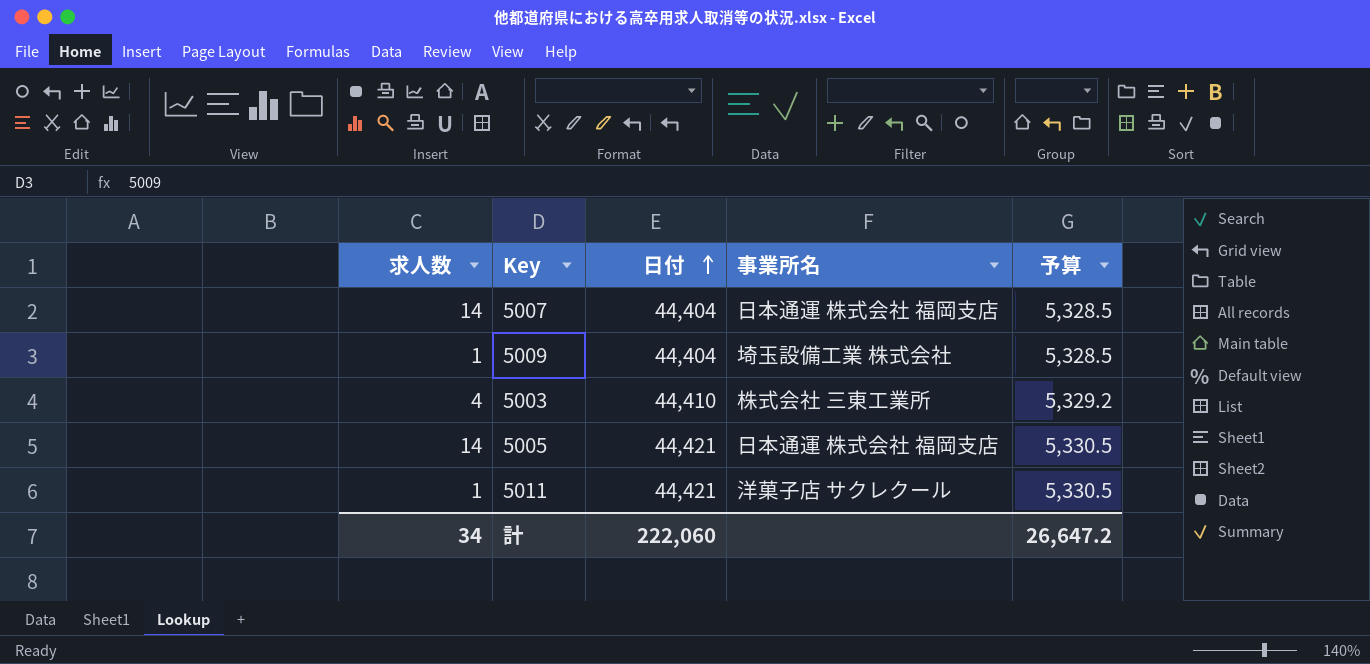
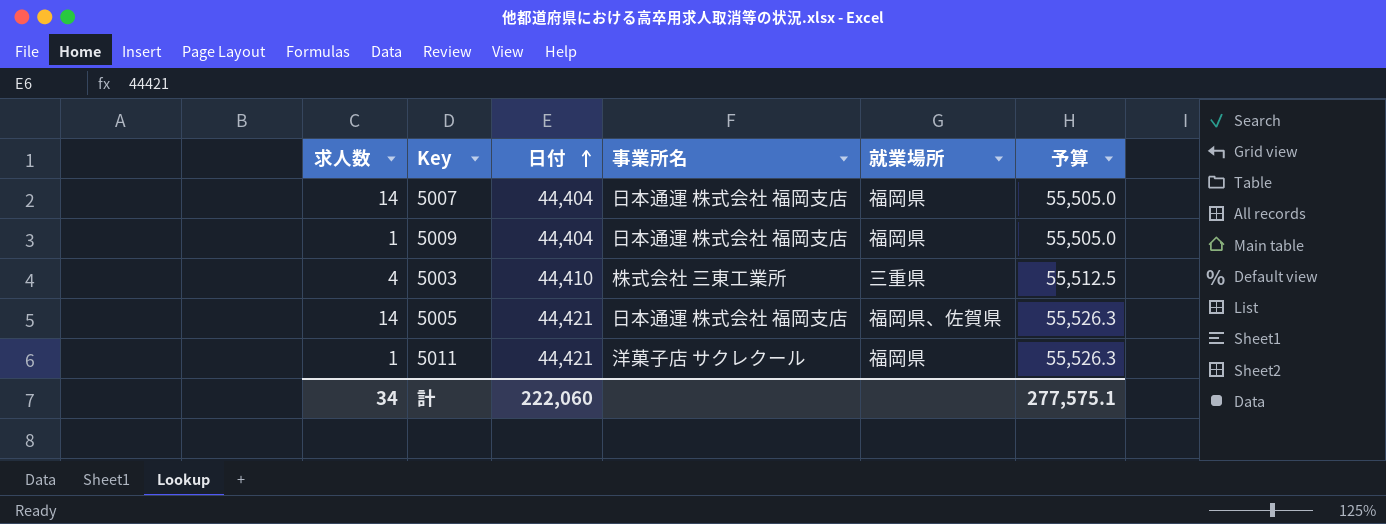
column 就業場所 | position: none -> 5
column 予算 | formula: [日付] * 0.12 -> [日付] * 1.25
5009 | 事業所名: 埼玉設備工業 株式会社 -> 日本通運 株式会社 福岡支店
計 | 予算: 26,647.2 -> 277,575.1

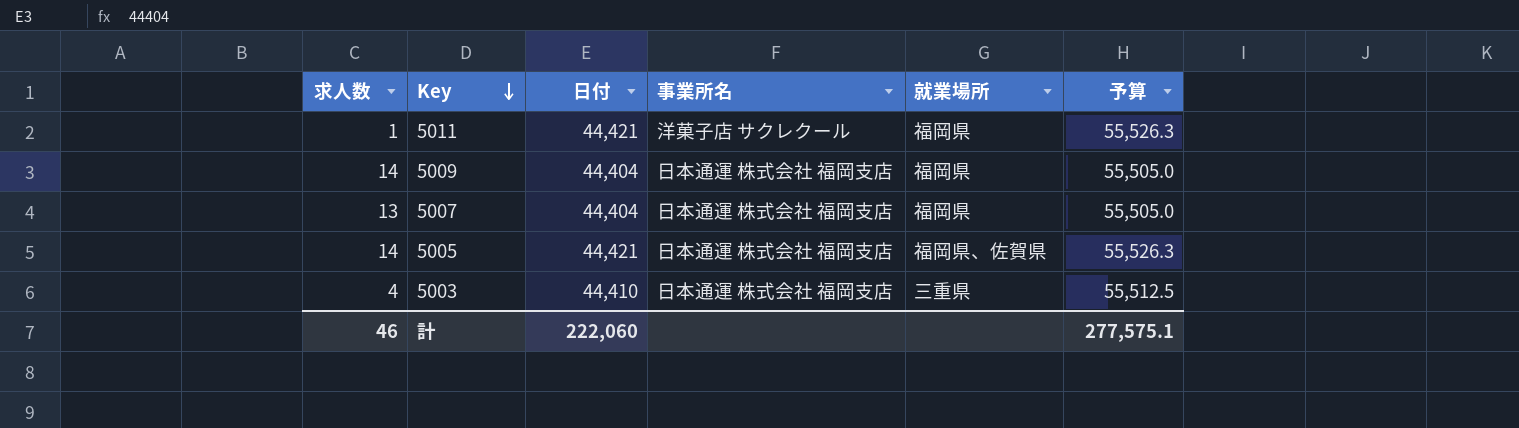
row order: 日付 ascending -> Key descending
5009 | 求人数: 1 -> 14
5007 | 求人数: 14 -> 13
5003 | 事業所名: 株式会社 三東工業所 -> 日本通運 株式会社 福岡支店
計 | 求人数: 34 -> 46

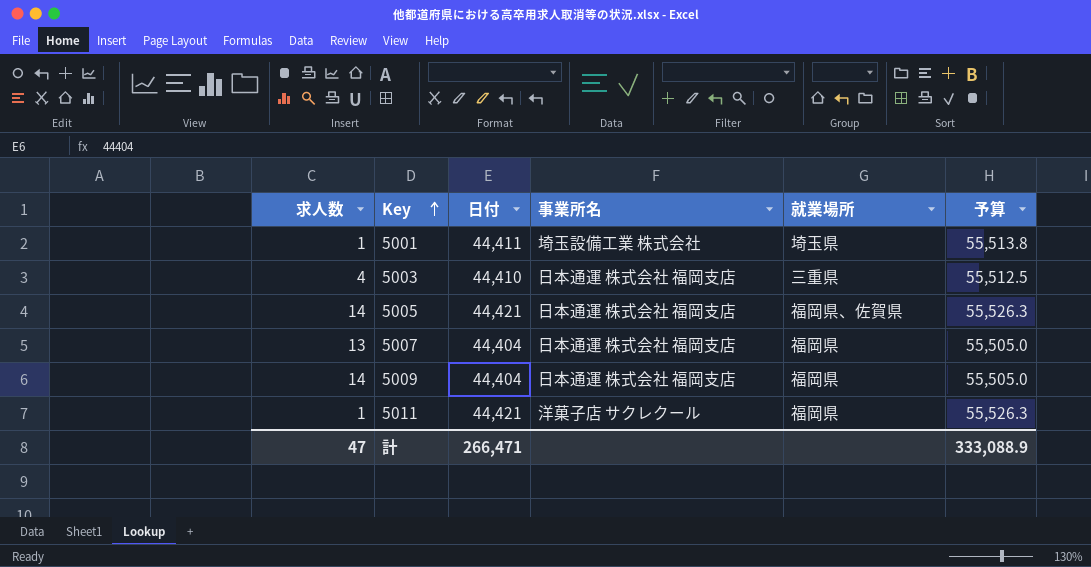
row order: Key descending -> Key ascending
row 5001: none -> 1 | 44,411 | 埼玉設備工業 株式会社 | 埼玉県 | 55,513.8
計 | 求人数: 46 -> 47
計 | 日付: 222,060 -> 266,471
計 | 予算: 277,575.1 -> 333,088.9

